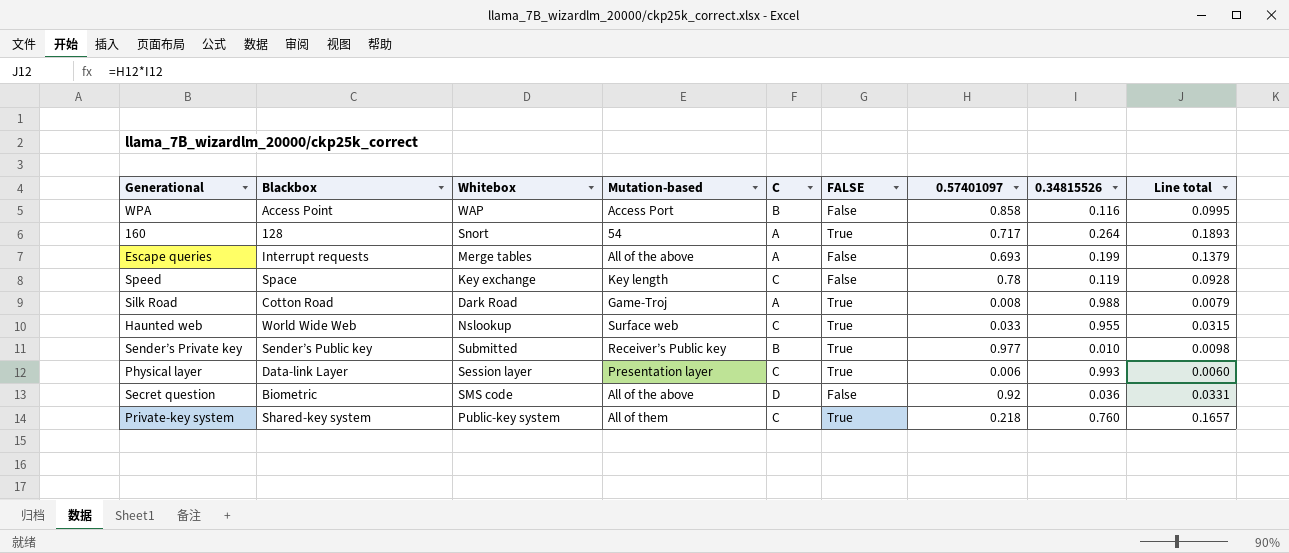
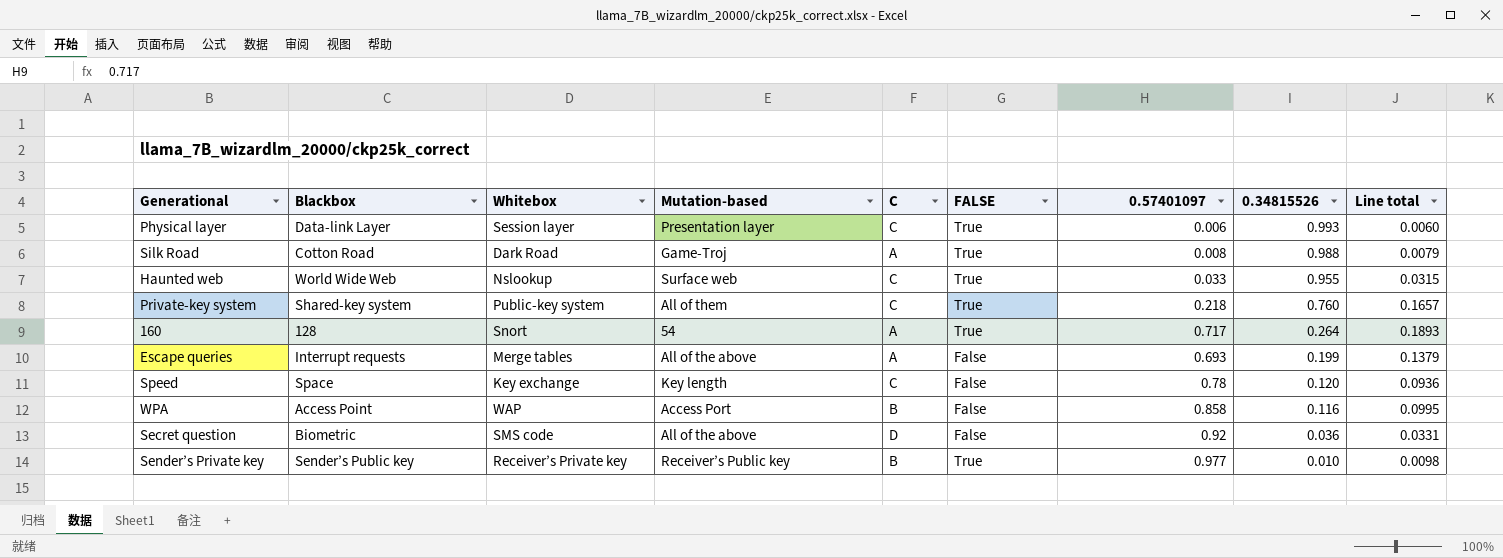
row order: none -> 0.34815526 descending
Speed | 0.34815526: 0.119 -> 0.120
Speed | Line total: 0.0928 -> 0.0936
Sender’s Private key | Whitebox: Submitted -> Receiver’s Private key

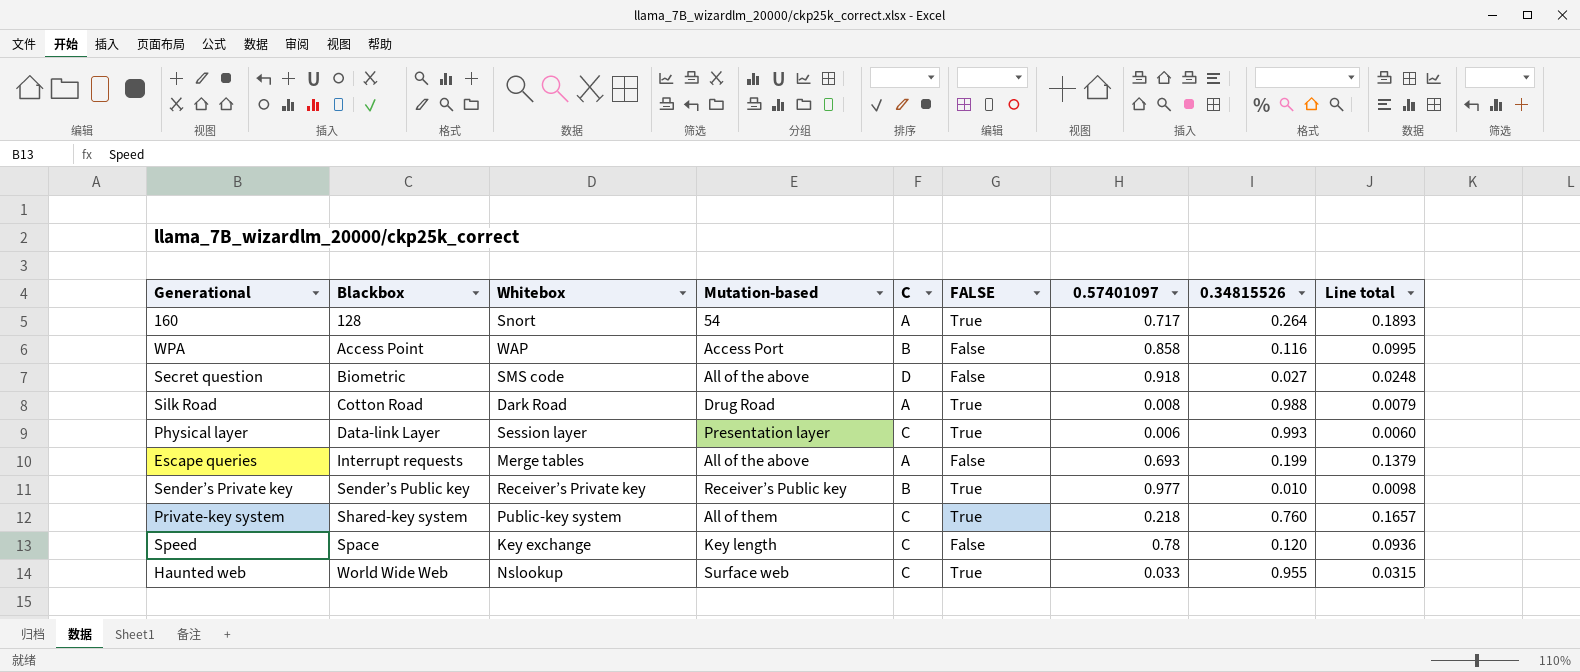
row order: 0.34815526 descending -> Blackbox ascending
Secret question | 0.57401097: 0.92 -> 0.918
Secret question | 0.34815526: 0.036 -> 0.027
Secret question | Line total: 0.0331 -> 0.0248
Silk Road | Mutation-based: Game-Troj -> Drug Road

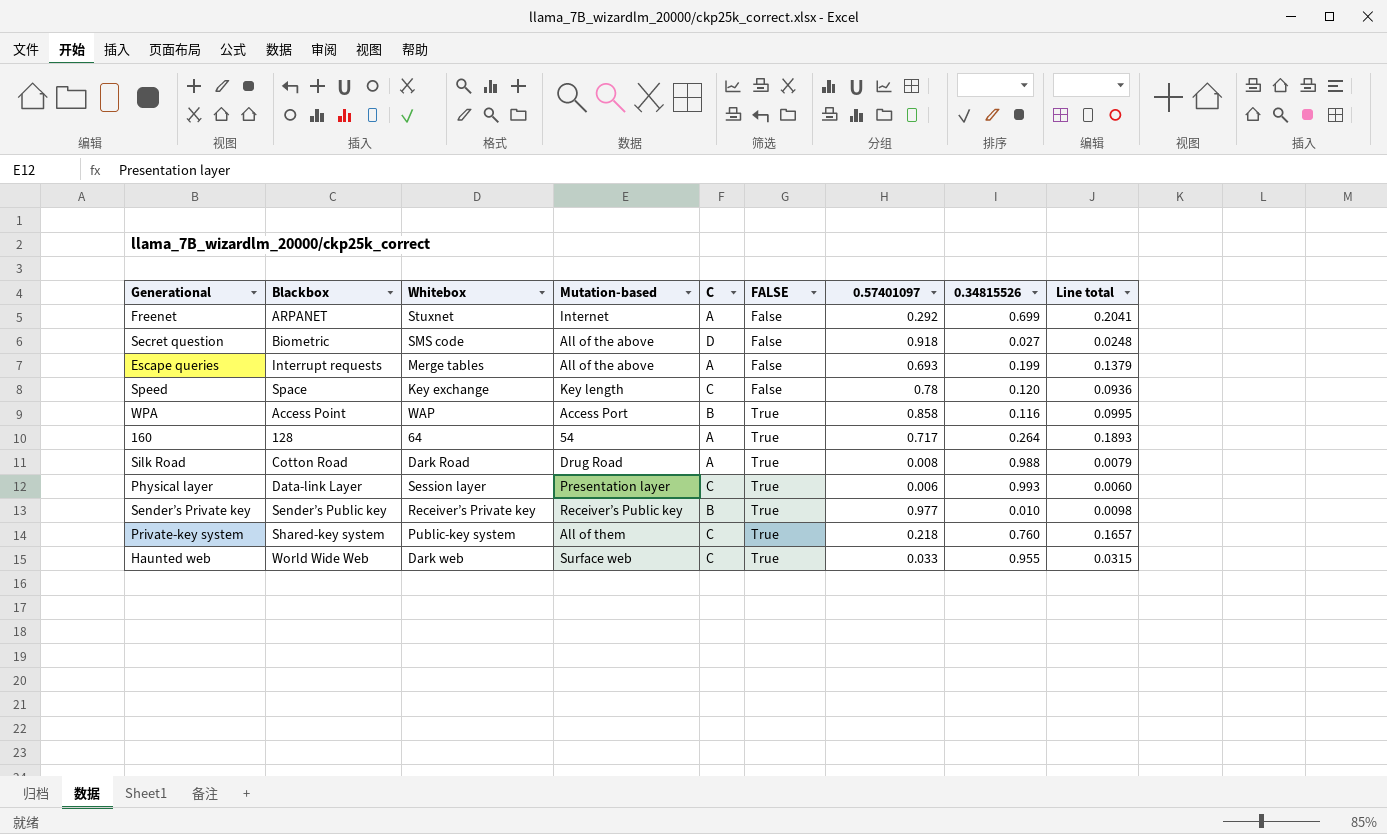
row order: Blackbox ascending -> FALSE ascending
row Freenet: none -> ARPANET | Stuxnet | Internet | A | False | 0.292 | 0.699 | 0.2041
WPA | FALSE: False -> True
160 | Whitebox: Snort -> 64
Haunted web | Whitebox: Nslookup -> Dark web

